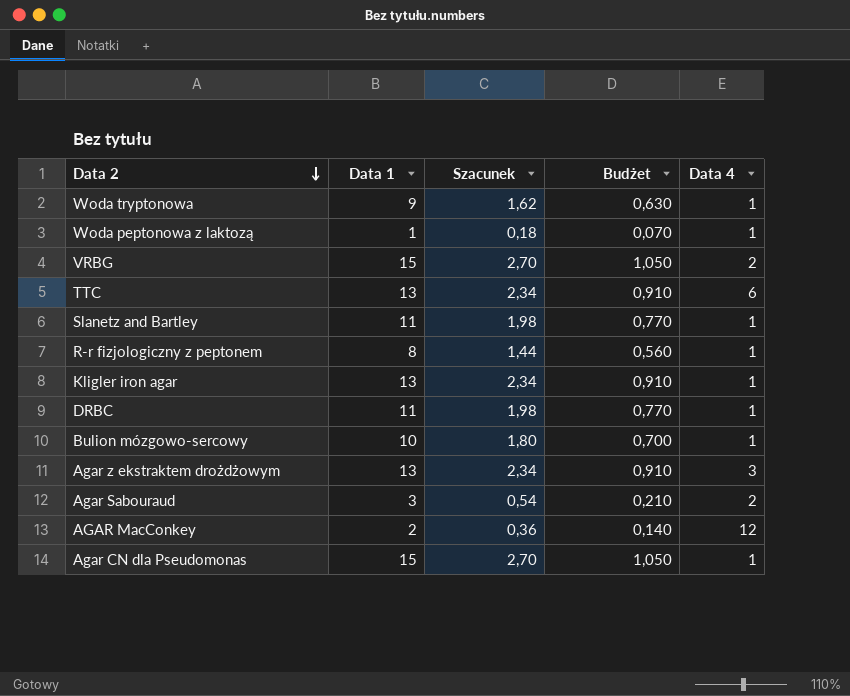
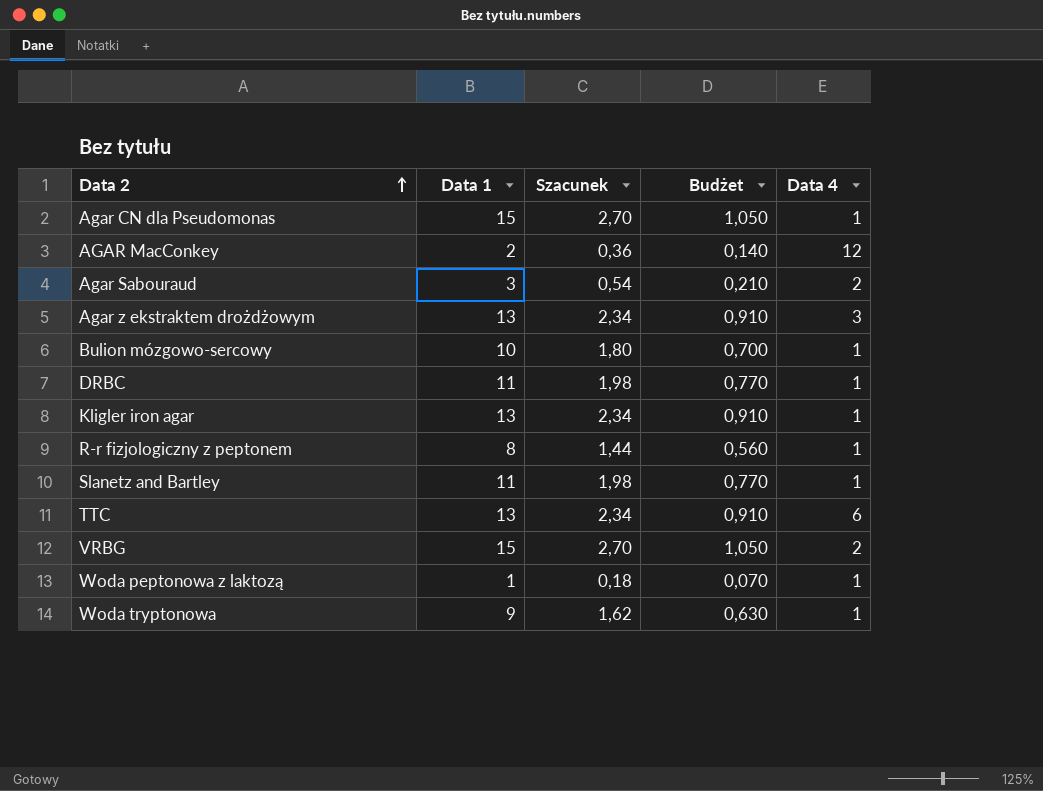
row order: Data 2 descending -> Data 2 ascending

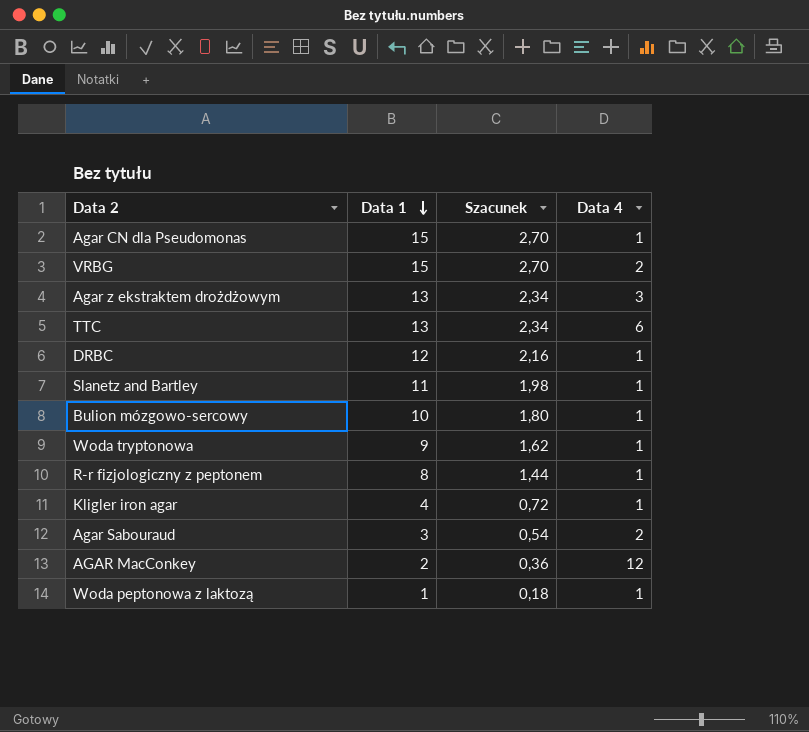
row order: Data 2 ascending -> Data 1 descending
column Budżet | formula: [Data 1] * 0,07 -> none
DRBC | Data 1: 11 -> 12
DRBC | Szacunek: 1,98 -> 2,16
Kligler iron agar | Data 1: 13 -> 4
Kligler iron agar | Szacunek: 2,34 -> 0,72

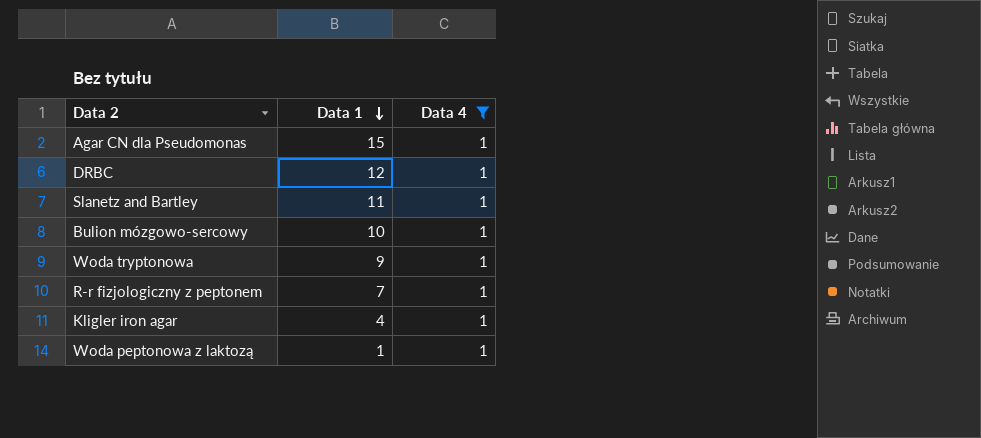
filter: none -> Data 4 = 1
column Szacunek | formula: [Data 1] * 0,18 -> none
R-r fizjologiczny z peptonem | Data 1: 8 -> 7

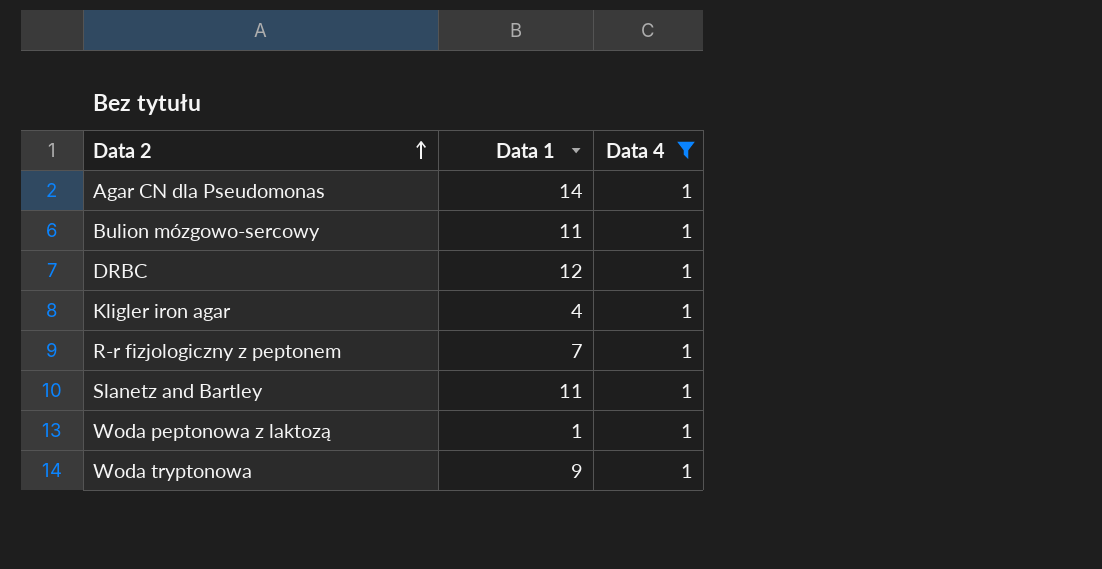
row order: Data 1 descending -> Data 2 ascending
Agar CN dla Pseudomonas | Data 1: 15 -> 14
Bulion mózgowo-sercowy | Data 1: 10 -> 11

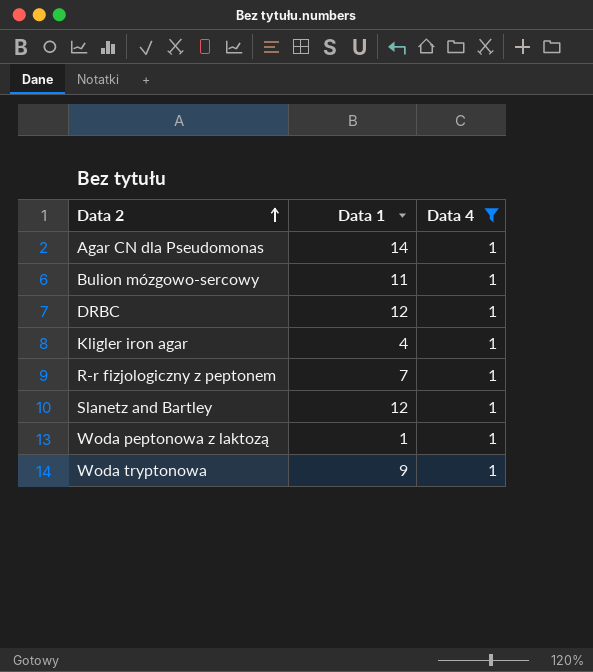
Slanetz and Bartley | Data 1: 11 -> 12

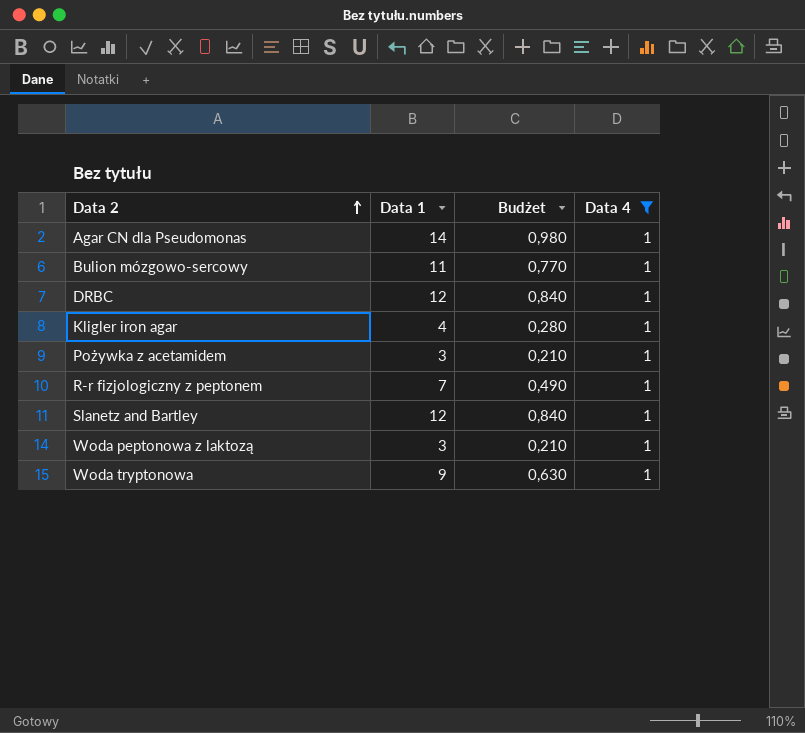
column Budżet | formula: none -> [Data 1] * 0,07
row Pożywka z acetamidem: none -> 3 | 0,210 | 1
Woda peptonowa z laktozą | Data 1: 1 -> 3

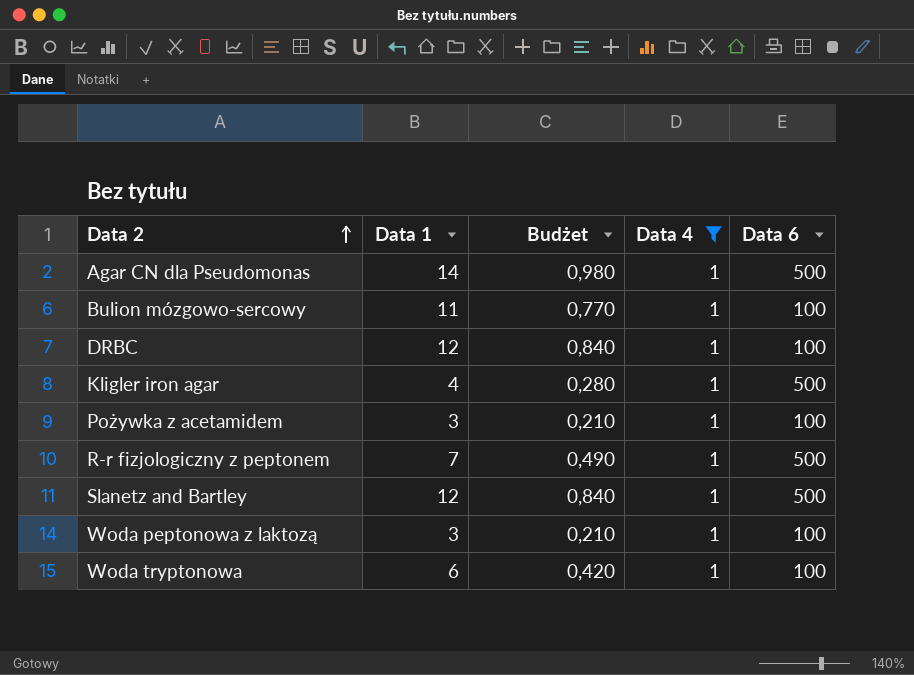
column Data 6 | position: none -> 5
Woda tryptonowa | Data 1: 9 -> 6
Woda tryptonowa | Budżet: 0,630 -> 0,420

